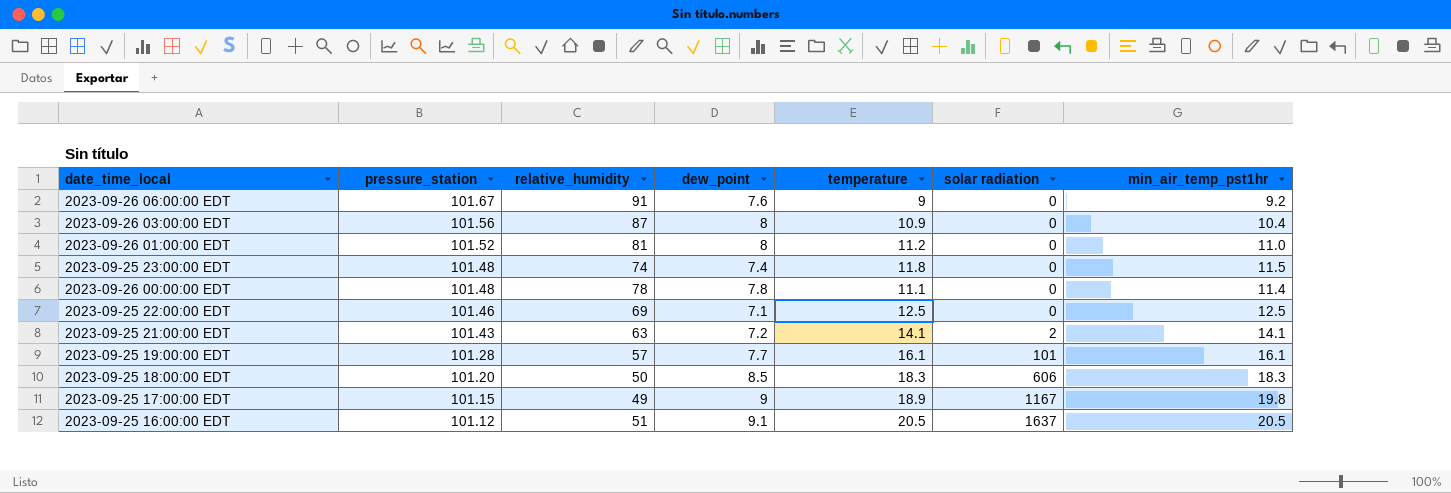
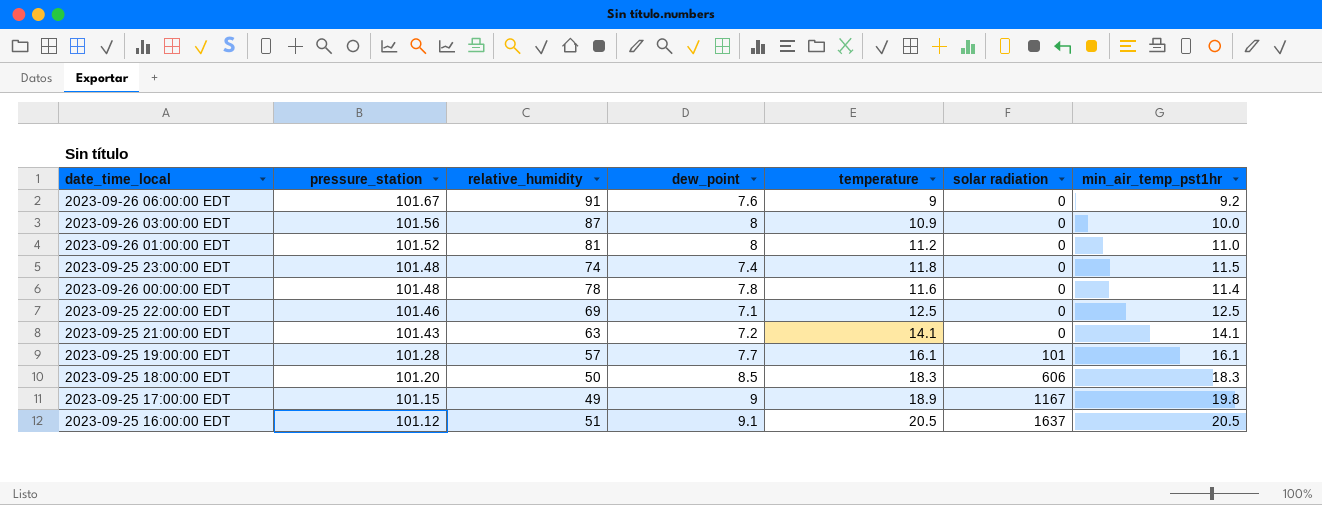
2023-09-26 03:00:00 EDT | min_air_temp_pst1hr: 10.4 -> 10.0
2023-09-26 00:00:00 EDT | temperature: 11.1 -> 11.6
2023-09-25 21:00:00 EDT | solar radiation: 2 -> 0

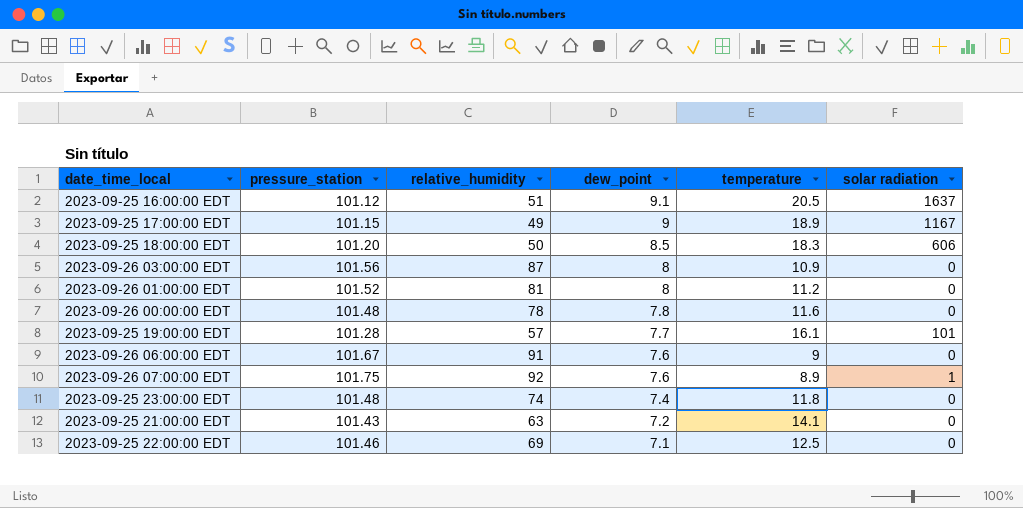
row order: pressure_station descending -> dew_point descending
column min_air_temp_pst1hr | position: 7 -> none
row 2023-09-26 07:00:00 EDT: none -> 101.75 | 92 | 7.6 | 8.9 | 1

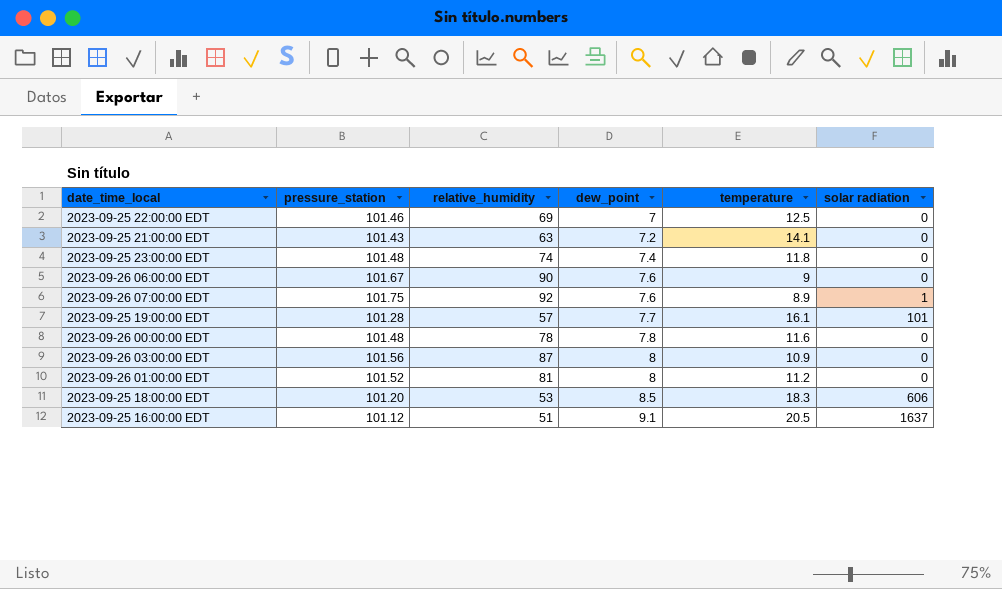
row order: dew_point descending -> dew_point ascending
row 2023-09-25 17:00:00 EDT: 101.15 | 49 | 9 | 18.9 | 1167 -> none
2023-09-25 22:00:00 EDT | dew_point: 7.1 -> 7
2023-09-26 06:00:00 EDT | relative_humidity: 91 -> 90
2023-09-25 18:00:00 EDT | relative_humidity: 50 -> 53

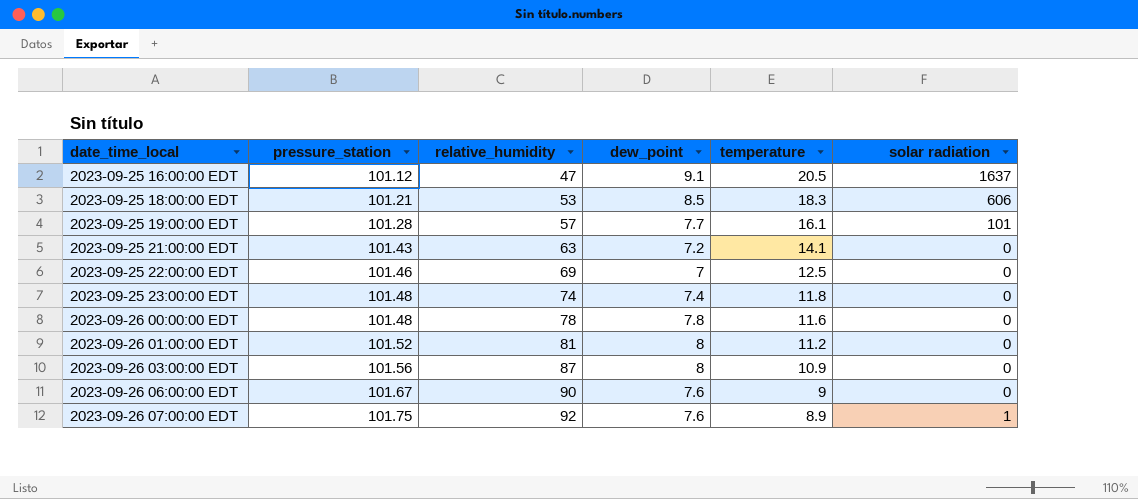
row order: dew_point ascending -> date_time_local ascending
2023-09-25 16:00:00 EDT | relative_humidity: 51 -> 47
2023-09-25 18:00:00 EDT | pressure_station: 101.20 -> 101.21

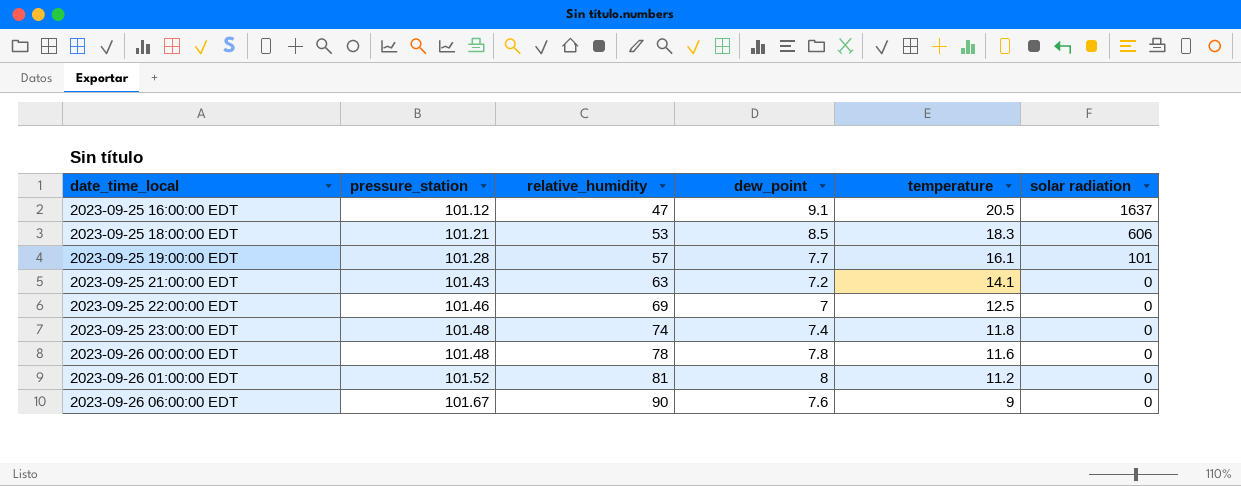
row 2023-09-26 03:00:00 EDT: 101.56 | 87 | 8 | 10.9 | 0 -> none
row 2023-09-26 07:00:00 EDT: 101.75 | 92 | 7.6 | 8.9 | 1 -> none

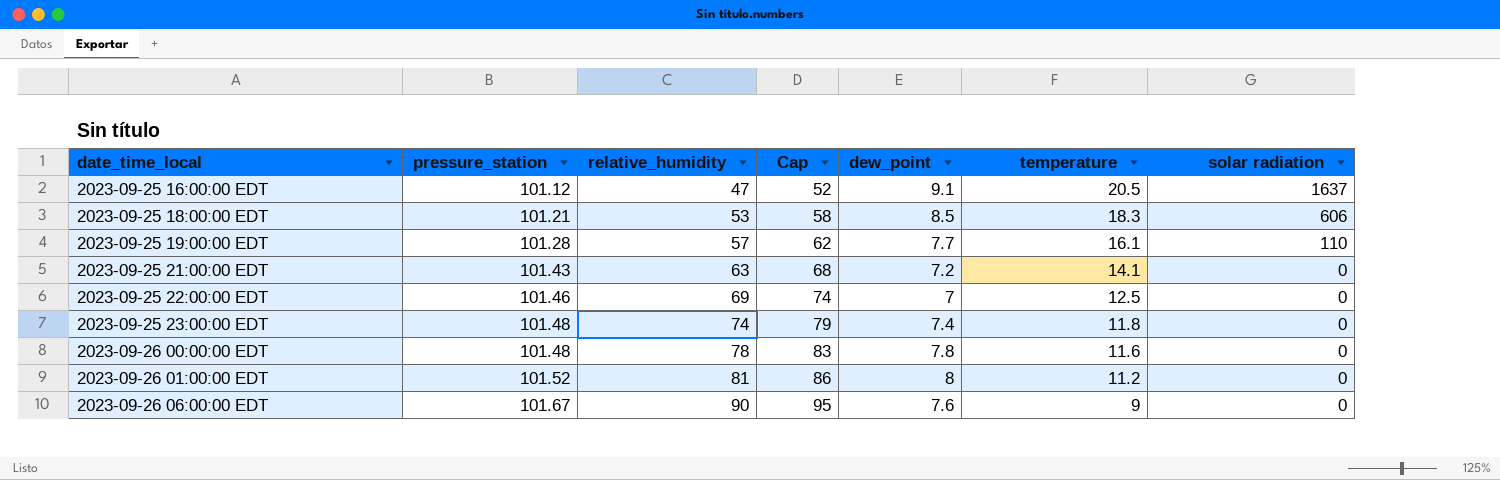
column Cap | formula: none -> [relative_humidity] + 5
2023-09-25 19:00:00 EDT | solar radiation: 101 -> 110

